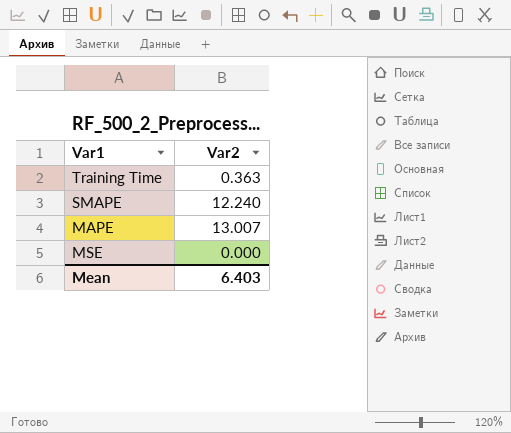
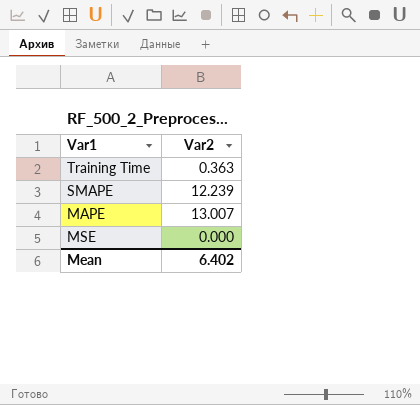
SMAPE | Var2: 12.240 -> 12.239
Mean | Var2: 6.403 -> 6.402

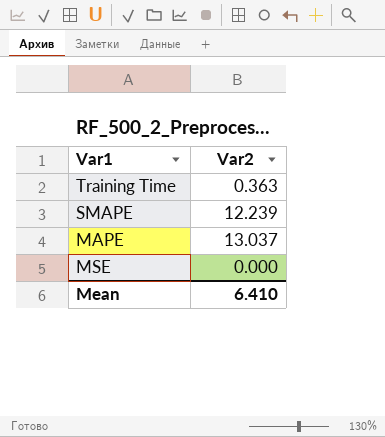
MAPE | Var2: 13.007 -> 13.037
Mean | Var2: 6.402 -> 6.410

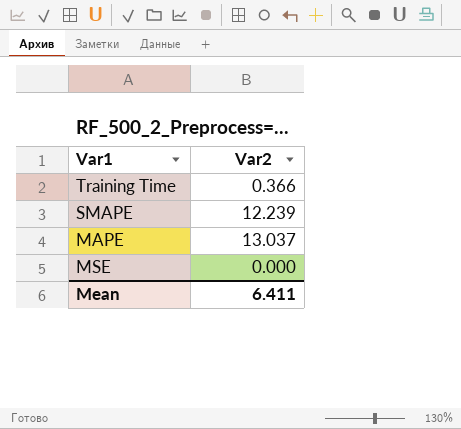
Training Time | Var2: 0.363 -> 0.366
Mean | Var2: 6.410 -> 6.411

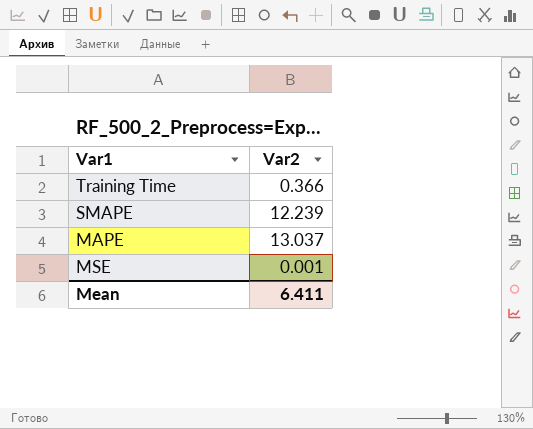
MSE | Var2: 0.000 -> 0.001

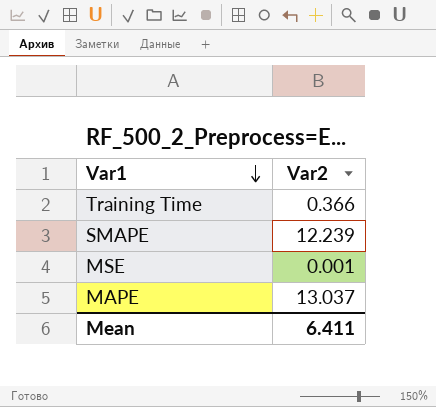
row order: none -> Var1 descending

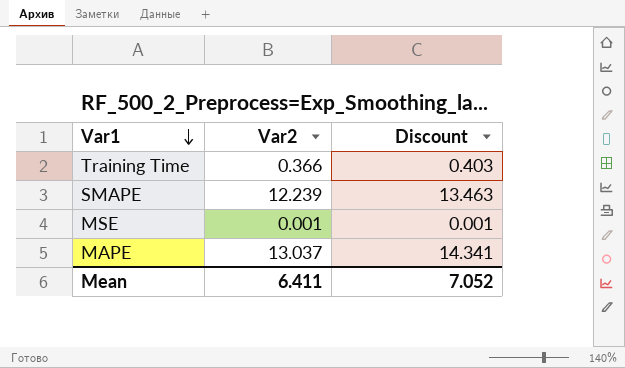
column Discount | formula: none -> [Var2] * 1.1

